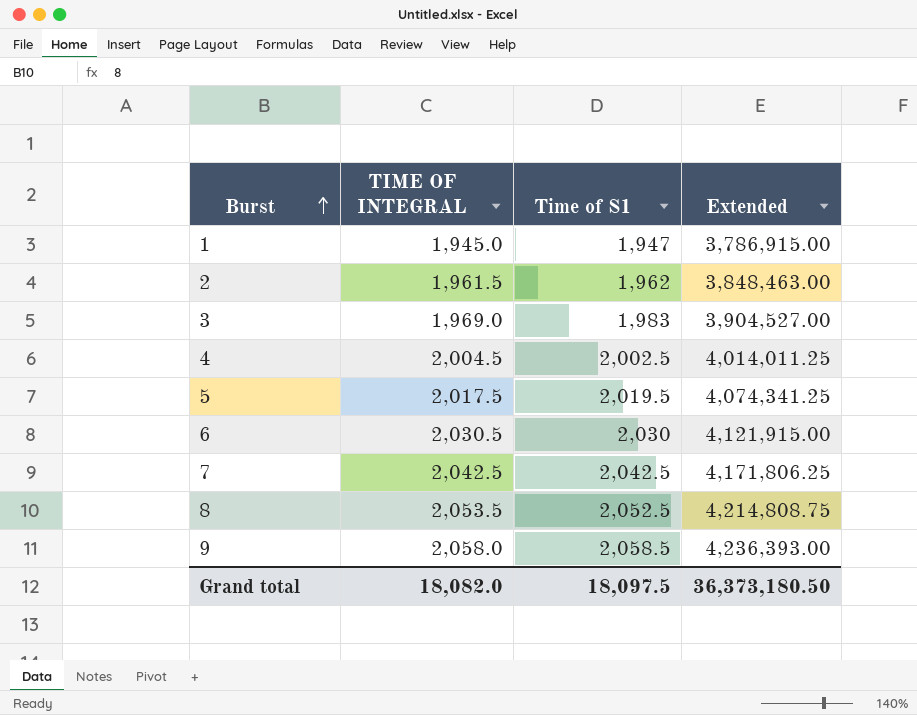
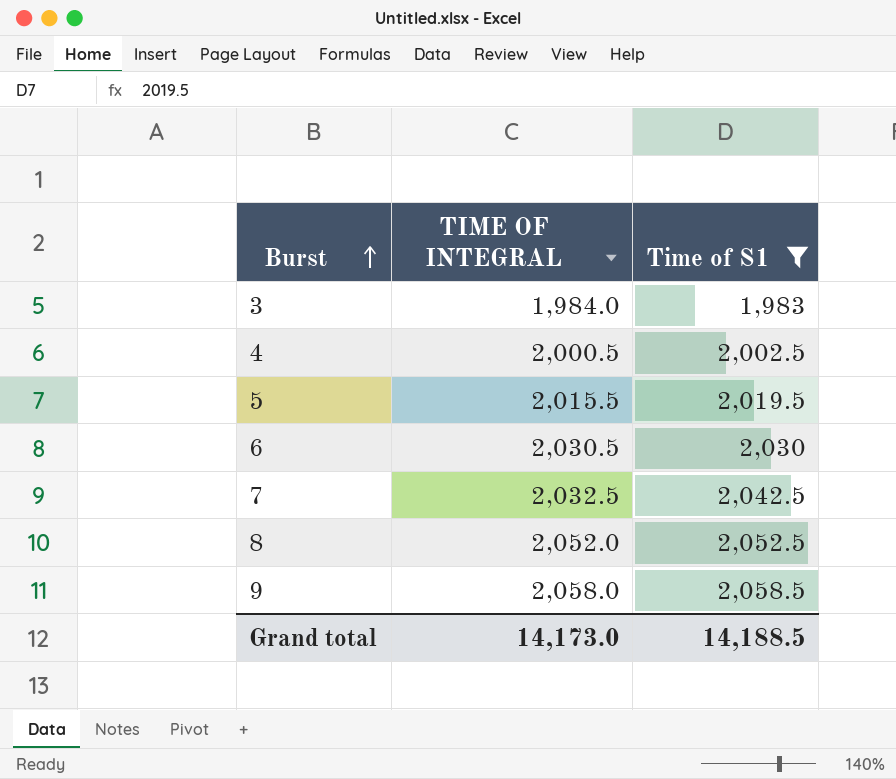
filter: none -> Time of S1 >= 1,983
column Extended | formula: [TIME OF INTEGRAL] * [Time of S1] -> none
3 | TIME OF INTEGRAL: 1,969.0 -> 1,984.0
4 | TIME OF INTEGRAL: 2,004.5 -> 2,000.5
5 | TIME OF INTEGRAL: 2,017.5 -> 2,015.5
7 | TIME OF INTEGRAL: 2,042.5 -> 2,032.5
8 | TIME OF INTEGRAL: 2,053.5 -> 2,052.0
Grand total | TIME OF INTEGRAL: 18,082.0 -> 14,173.0
Grand total | Time of S1: 18,097.5 -> 14,188.5

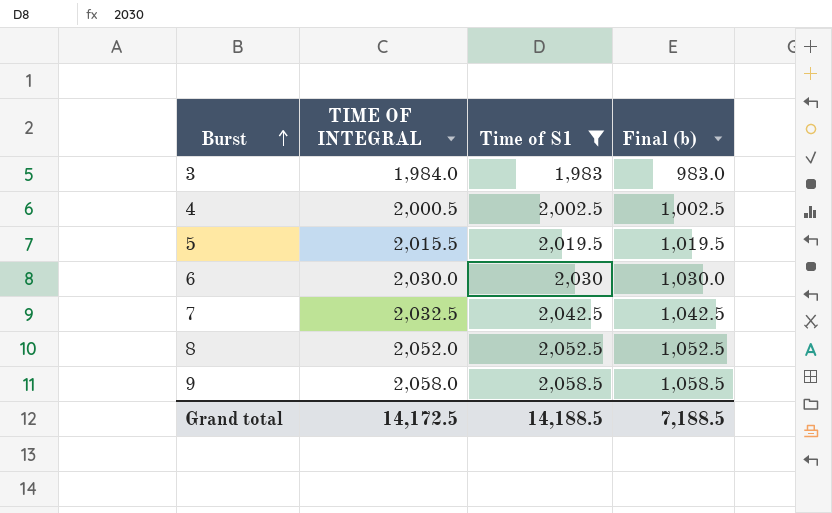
column Final (b) | formula: none -> [Time of S1] - 1000
6 | TIME OF INTEGRAL: 2,030.5 -> 2,030.0
Grand total | TIME OF INTEGRAL: 14,173.0 -> 14,172.5

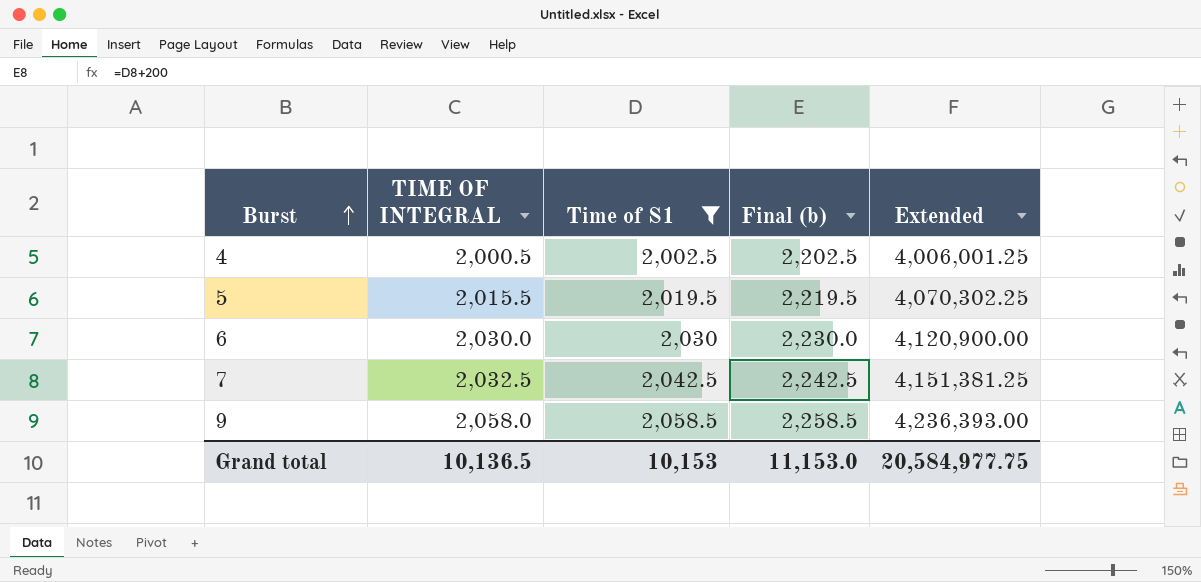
column Final (b) | formula: [Time of S1] - 1000 -> [Time of S1] + 200
column Extended | formula: none -> [TIME OF INTEGRAL] * [Time of S1]
row 3: 1,984.0 | 1,983 | 983.0 -> none
row 8: 2,052.0 | 2,052.5 | 1,052.5 -> none
Grand total | TIME OF INTEGRAL: 14,172.5 -> 10,136.5
Grand total | Time of S1: 14,188.5 -> 10,153
Grand total | Final (b): 7,188.5 -> 11,153.0

